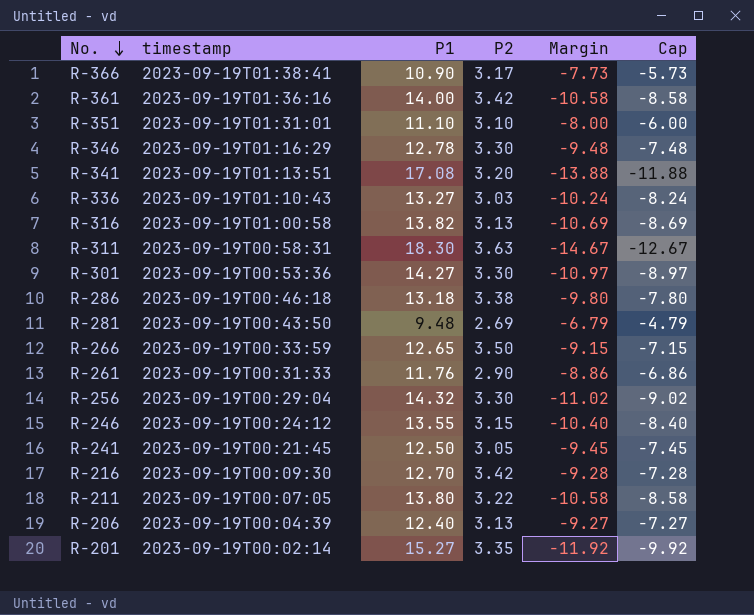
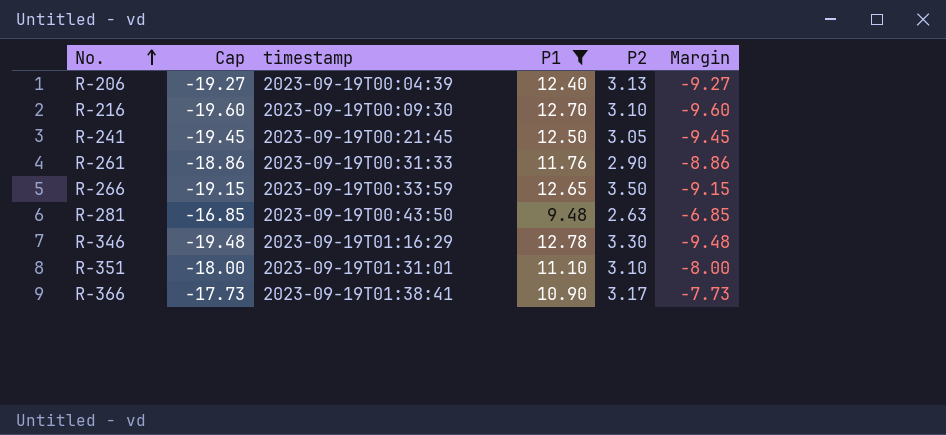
filter: none -> P1 <= 12.78
row order: No. descending -> No. ascending
column Cap | formula: [Margin] + 2 -> [Margin] - 10
column Cap | position: 6 -> 2
R-216 | P2: 3.42 -> 3.10
R-216 | Margin: -9.28 -> -9.60
R-281 | P2: 2.69 -> 2.63
R-281 | Margin: -6.79 -> -6.85

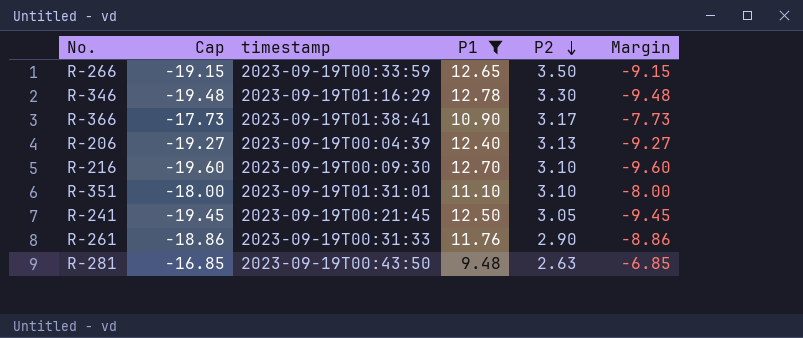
row order: No. ascending -> P2 descending

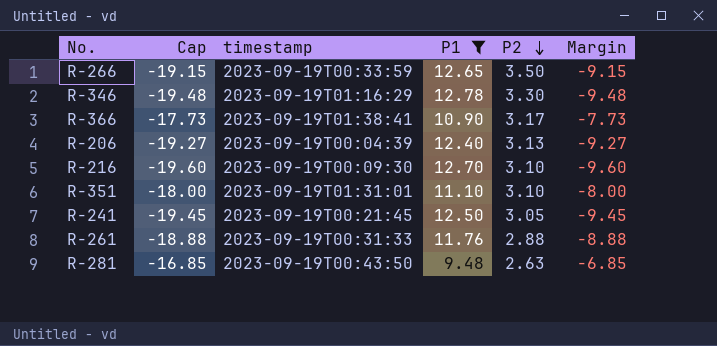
R-261 | Cap: -18.86 -> -18.88
R-261 | P2: 2.90 -> 2.88
R-261 | Margin: -8.86 -> -8.88

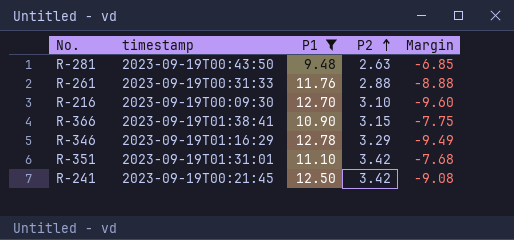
row order: P2 descending -> P2 ascending
column Cap | formula: [Margin] - 10 -> none
row R-266: -19.15 | 2023-09-19T00:33:59 | 12.65 | 3.50 | -9.15 -> none
row R-206: -19.27 | 2023-09-19T00:04:39 | 12.40 | 3.13 | -9.27 -> none
R-366 | P2: 3.17 -> 3.15
R-366 | Margin: -7.73 -> -7.75
R-346 | P2: 3.30 -> 3.29
R-346 | Margin: -9.48 -> -9.49
R-351 | P2: 3.10 -> 3.42
R-351 | Margin: -8.00 -> -7.68
R-241 | P2: 3.05 -> 3.42
R-241 | Margin: -9.45 -> -9.08

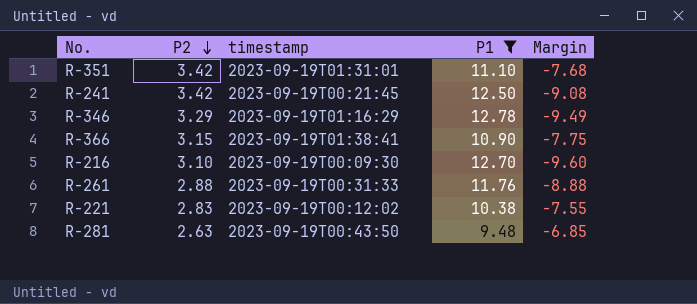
row order: P2 ascending -> P2 descending
column P2 | position: 4 -> 2
row R-221: none -> 2.83 | 2023-09-19T00:12:02 | 10.38 | -7.55

